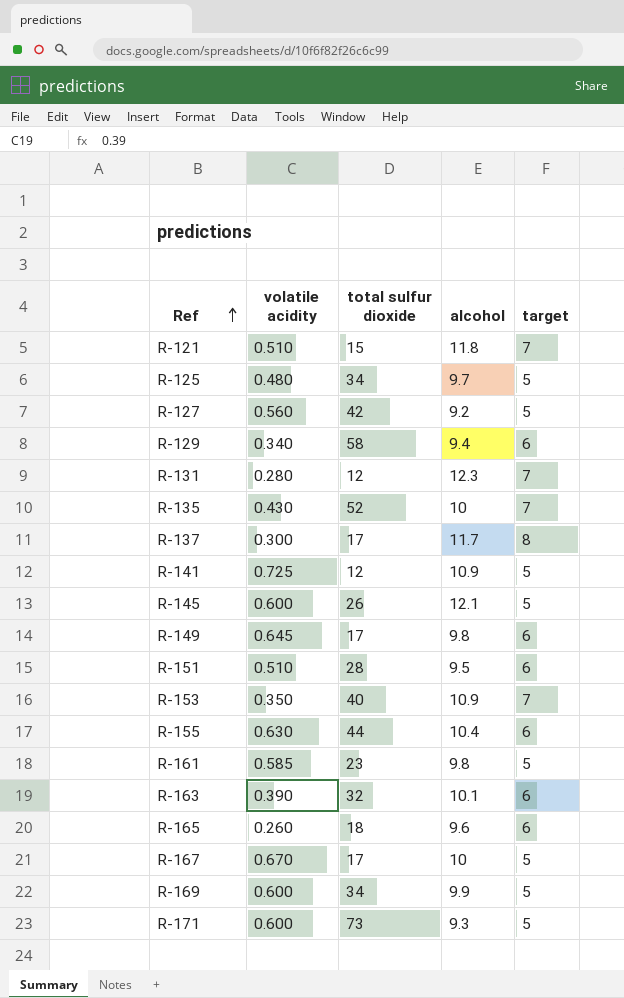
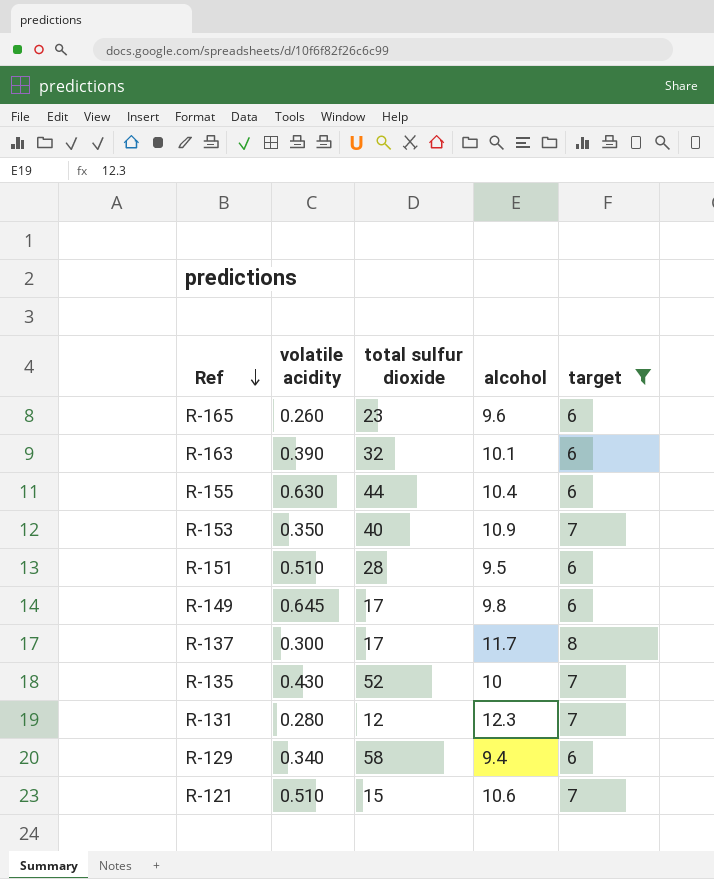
filter: none -> target != 5
row order: Ref ascending -> Ref descending
R-165 | total sulfur dioxide: 18 -> 23
R-121 | alcohol: 11.8 -> 10.6

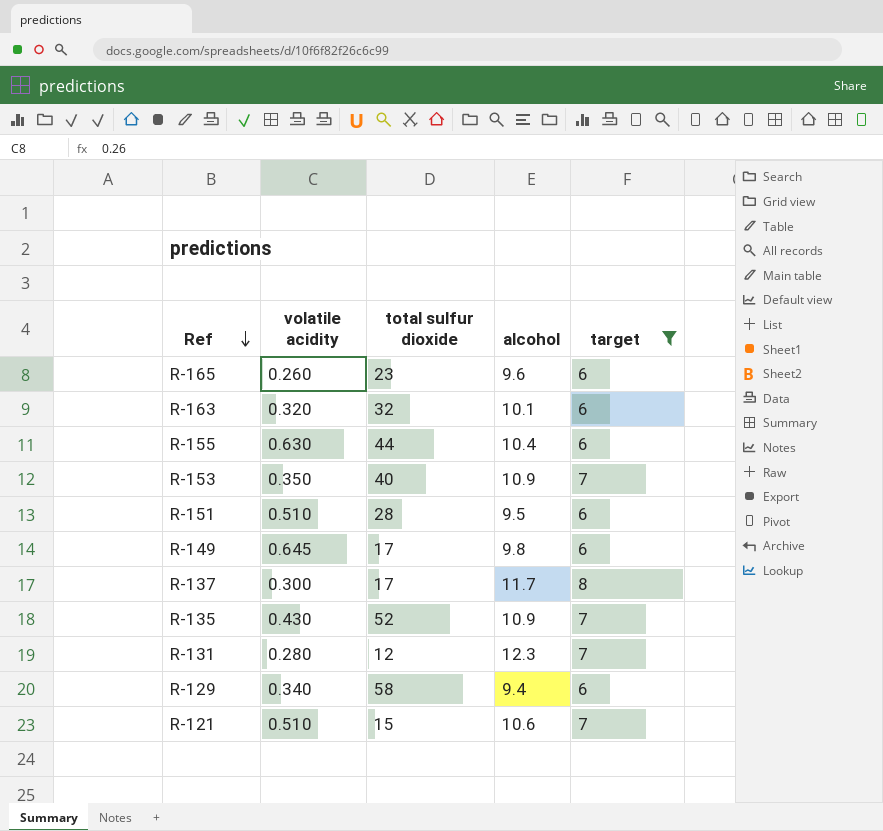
R-163 | volatile acidity: 0.390 -> 0.320
R-135 | alcohol: 10 -> 10.9

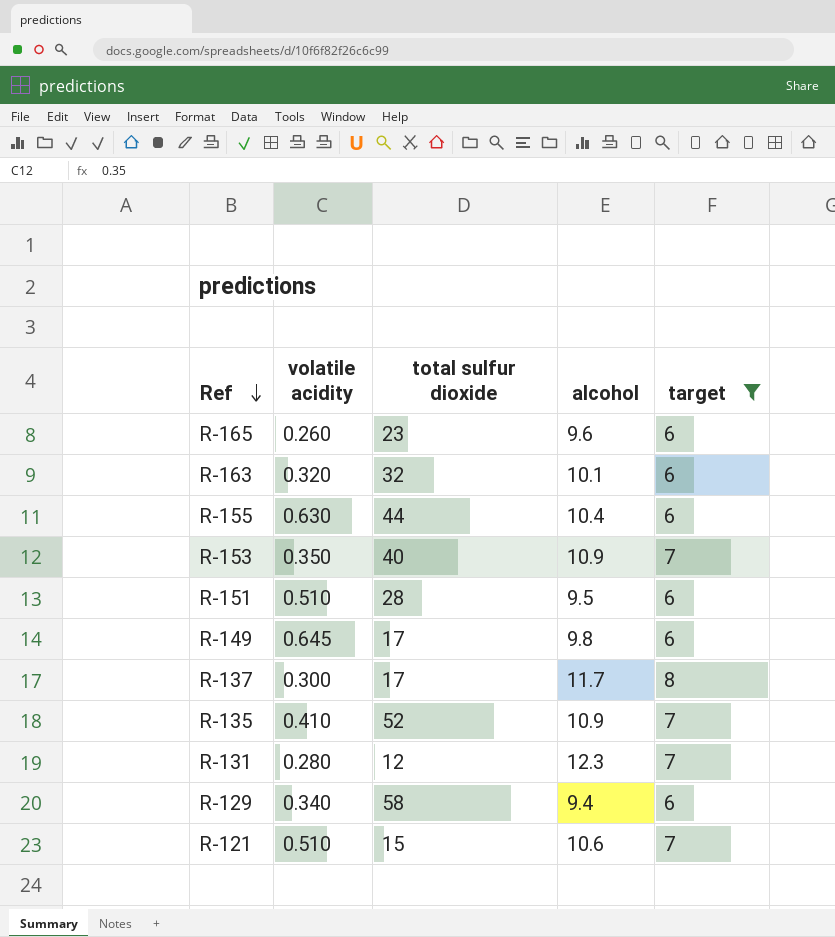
R-135 | volatile acidity: 0.430 -> 0.410

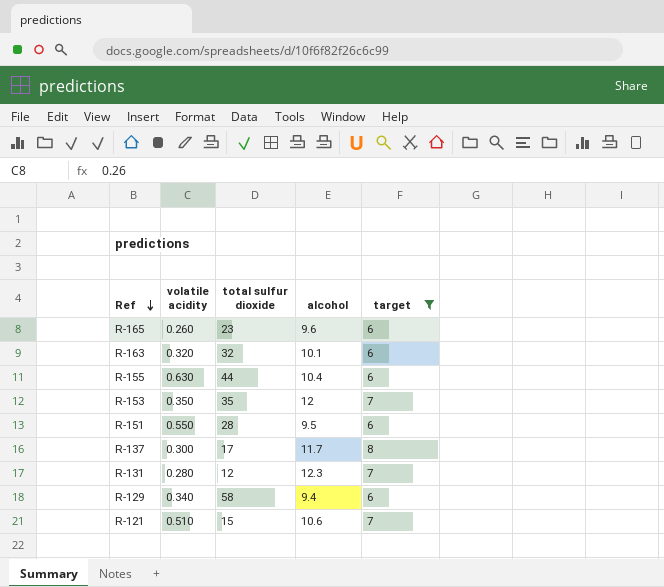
row R-149: 0.645 | 17 | 9.8 | 6 -> none
row R-135: 0.410 | 52 | 10.9 | 7 -> none
R-153 | total sulfur dioxide: 40 -> 35
R-153 | alcohol: 10.9 -> 12
R-151 | volatile acidity: 0.510 -> 0.550

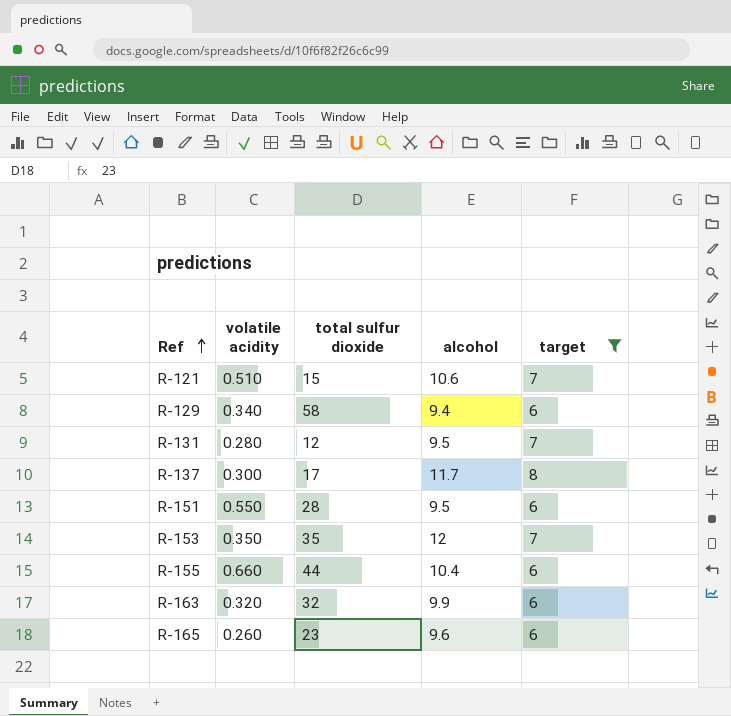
row order: Ref descending -> Ref ascending
R-131 | alcohol: 12.3 -> 9.5
R-155 | volatile acidity: 0.630 -> 0.660
R-163 | alcohol: 10.1 -> 9.9

